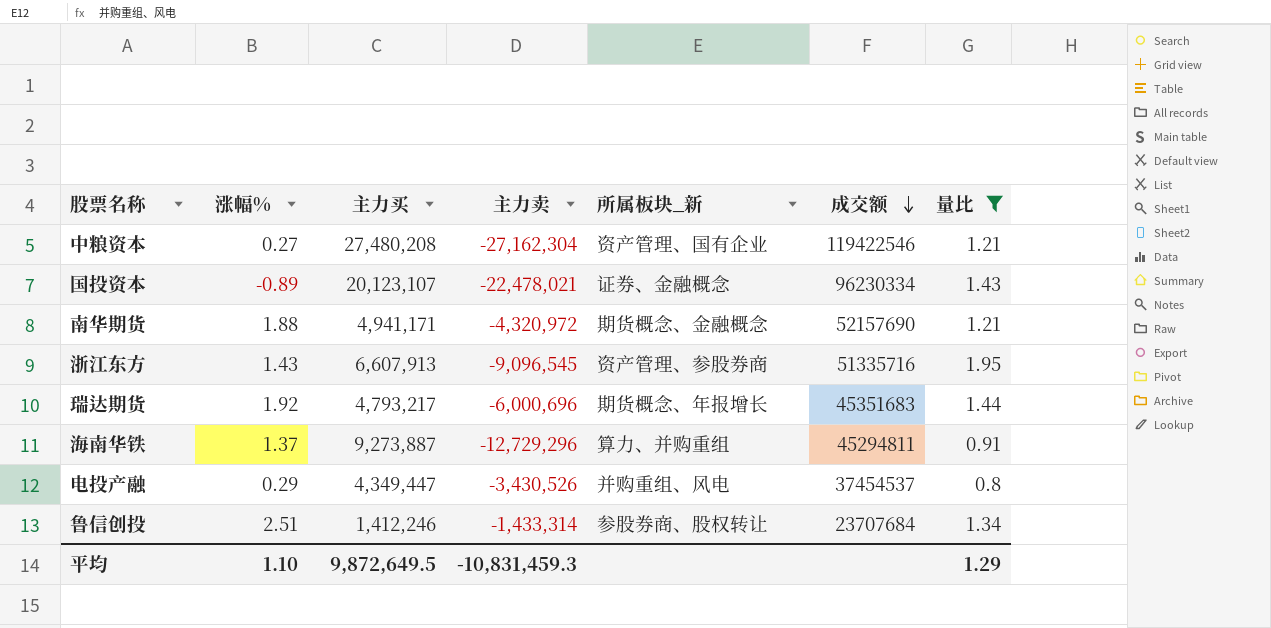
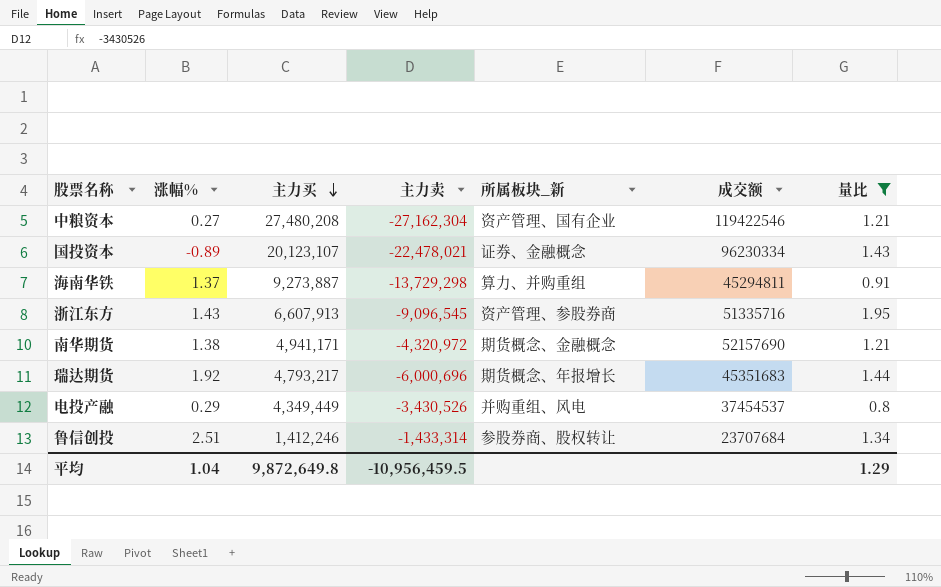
row order: 成交额 descending -> 主力买 descending
海南华铁 | 主力卖: -12,729,296 -> -13,729,298
南华期货 | 涨幅%: 1.88 -> 1.38
电投产融 | 主力买: 4,349,447 -> 4,349,449
平均 | 涨幅%: 1.10 -> 1.04
平均 | 主力买: 9,872,649.5 -> 9,872,649.8
平均 | 主力卖: -10,831,459.3 -> -10,956,459.5

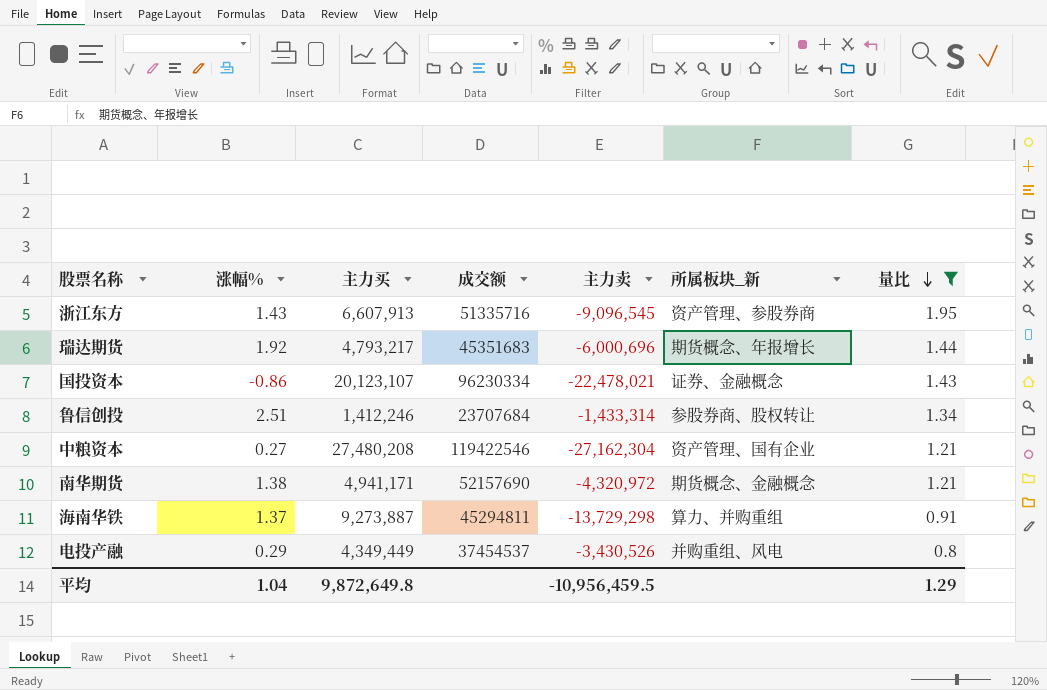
row order: 主力买 descending -> 量比 descending
column 成交额 | position: 6 -> 4
国投资本 | 涨幅%: -0.89 -> -0.86

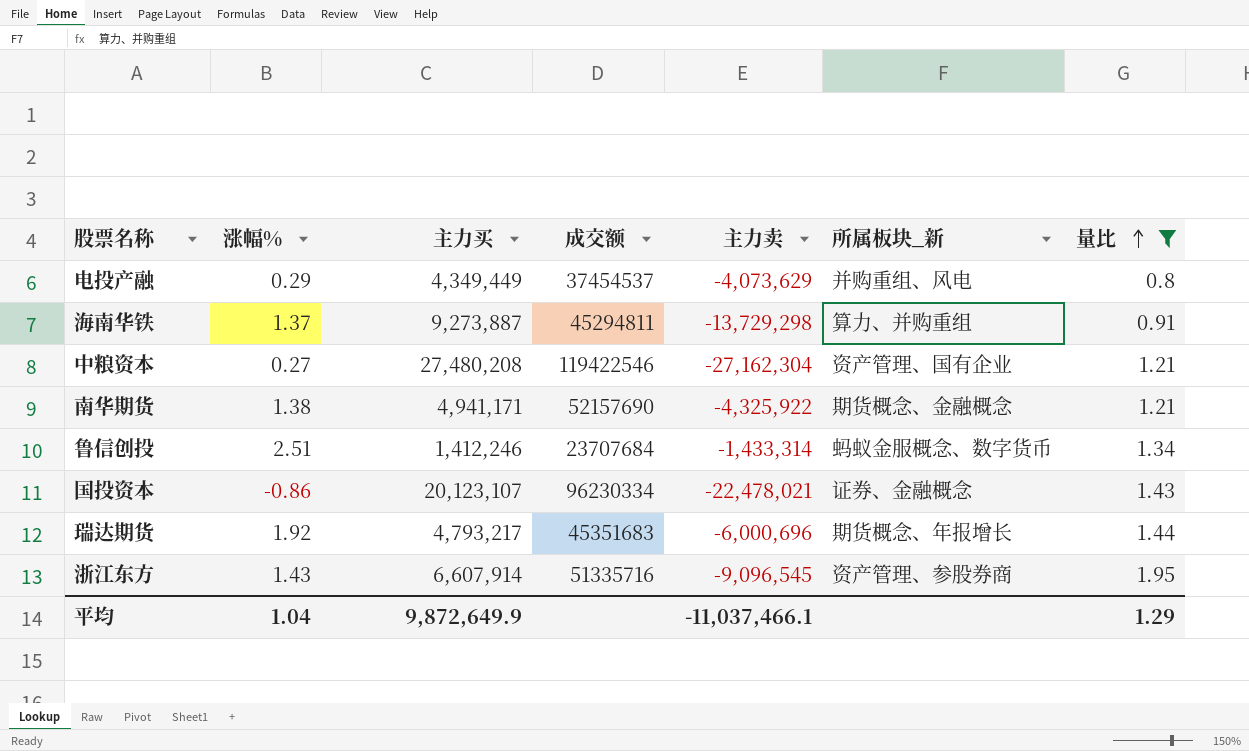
row order: 量比 descending -> 量比 ascending
电投产融 | 主力卖: -3,430,526 -> -4,073,629
南华期货 | 主力卖: -4,320,972 -> -4,325,922
鲁信创投 | 所属板块_新: 参股券商、股权转让 -> 蚂蚁金服概念、数字货币
浙江东方 | 主力买: 6,607,913 -> 6,607,914
平均 | 主力买: 9,872,649.8 -> 9,872,649.9
平均 | 主力卖: -10,956,459.5 -> -11,037,466.1

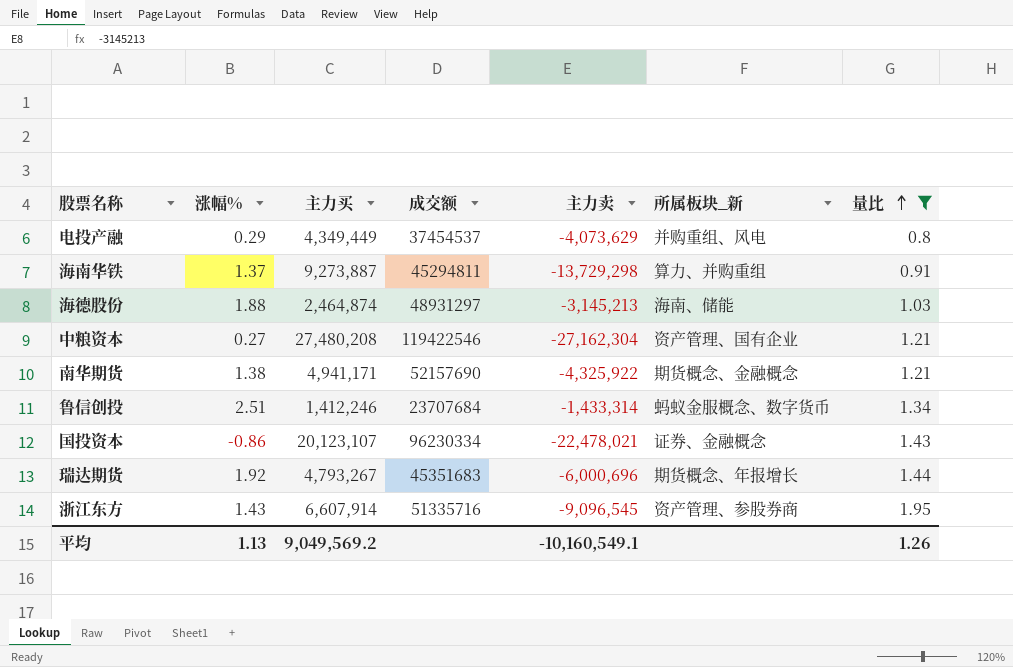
row 海德股份: none -> 1.88 | 2,464,874 | 48931297 | -3,145,213 | 海南、储能 | 1.03
瑞达期货 | 主力买: 4,793,217 -> 4,793,267
平均 | 涨幅%: 1.04 -> 1.13
平均 | 主力买: 9,872,649.9 -> 9,049,569.2
平均 | 主力卖: -11,037,466.1 -> -10,160,549.1
平均 | 量比: 1.29 -> 1.26

